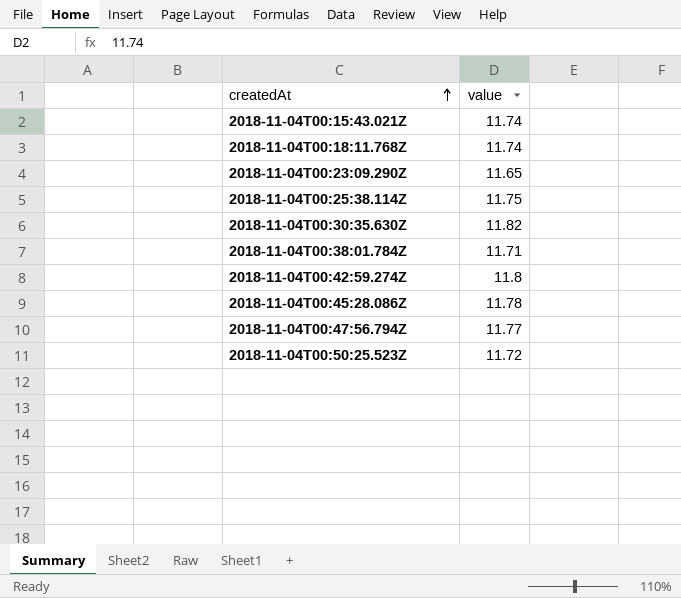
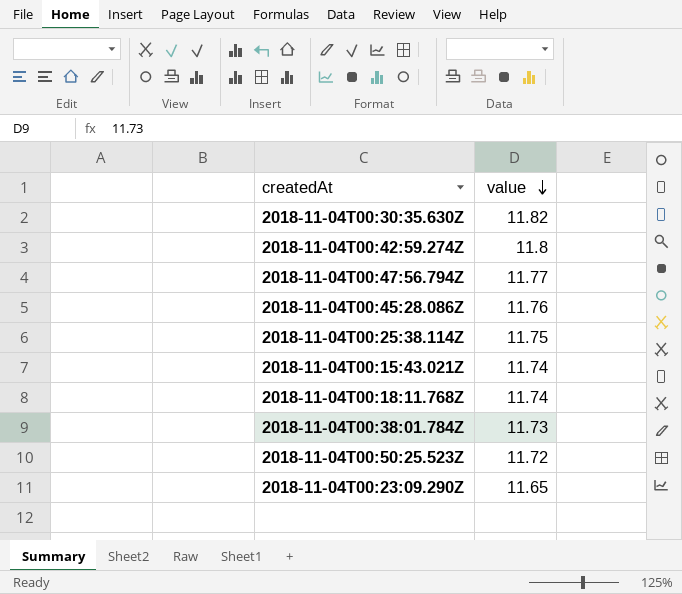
row order: createdAt ascending -> value descending
2018-11-04T00:45:28.086Z | value: 11.78 -> 11.76
2018-11-04T00:38:01.784Z | value: 11.71 -> 11.73

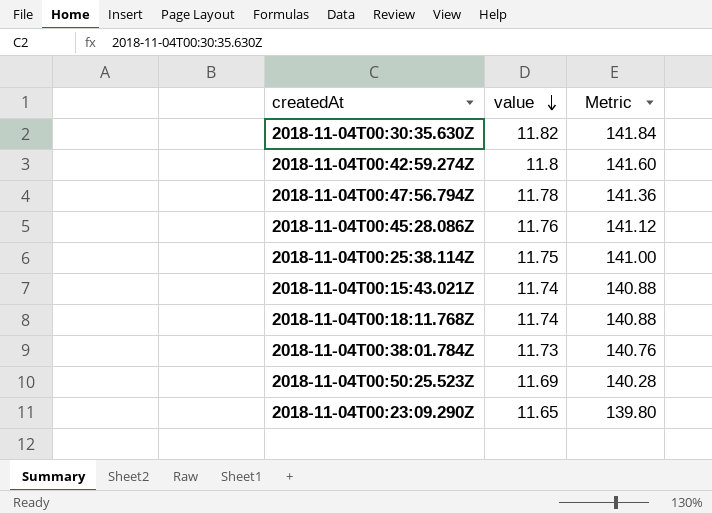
column Metric | formula: none -> [value] * 12
2018-11-04T00:47:56.794Z | value: 11.77 -> 11.78
2018-11-04T00:50:25.523Z | value: 11.72 -> 11.69

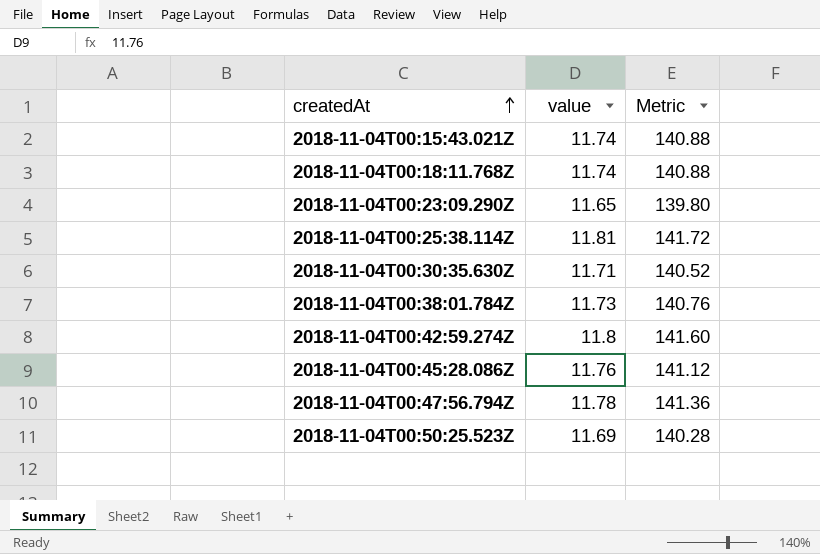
row order: value descending -> createdAt ascending
2018-11-04T00:25:38.114Z | value: 11.75 -> 11.81
2018-11-04T00:25:38.114Z | Metric: 141.00 -> 141.72
2018-11-04T00:30:35.630Z | value: 11.82 -> 11.71
2018-11-04T00:30:35.630Z | Metric: 141.84 -> 140.52

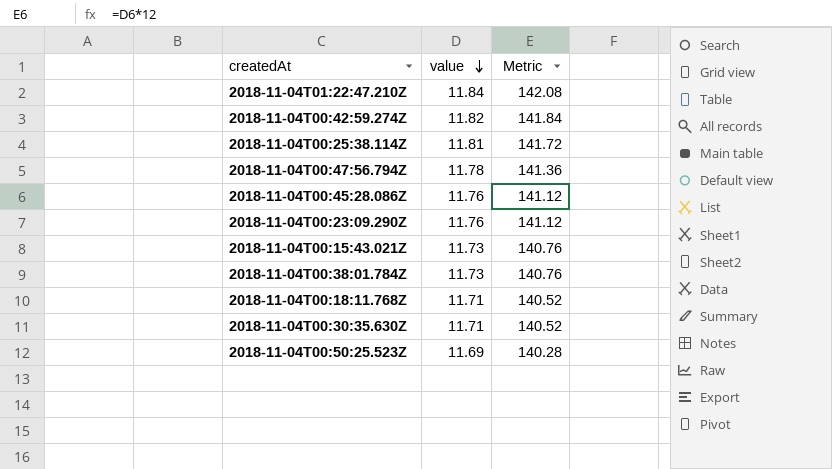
row order: createdAt ascending -> value descending
row 2018-11-04T01:22:47.210Z: none -> 11.84 | 142.08
2018-11-04T00:42:59.274Z | value: 11.8 -> 11.82
2018-11-04T00:42:59.274Z | Metric: 141.60 -> 141.84
2018-11-04T00:23:09.290Z | value: 11.65 -> 11.76
2018-11-04T00:23:09.290Z | Metric: 139.80 -> 141.12
2018-11-04T00:15:43.021Z | value: 11.74 -> 11.73
2018-11-04T00:15:43.021Z | Metric: 140.88 -> 140.76
2018-11-04T00:18:11.768Z | value: 11.74 -> 11.71
2018-11-04T00:18:11.768Z | Metric: 140.88 -> 140.52

